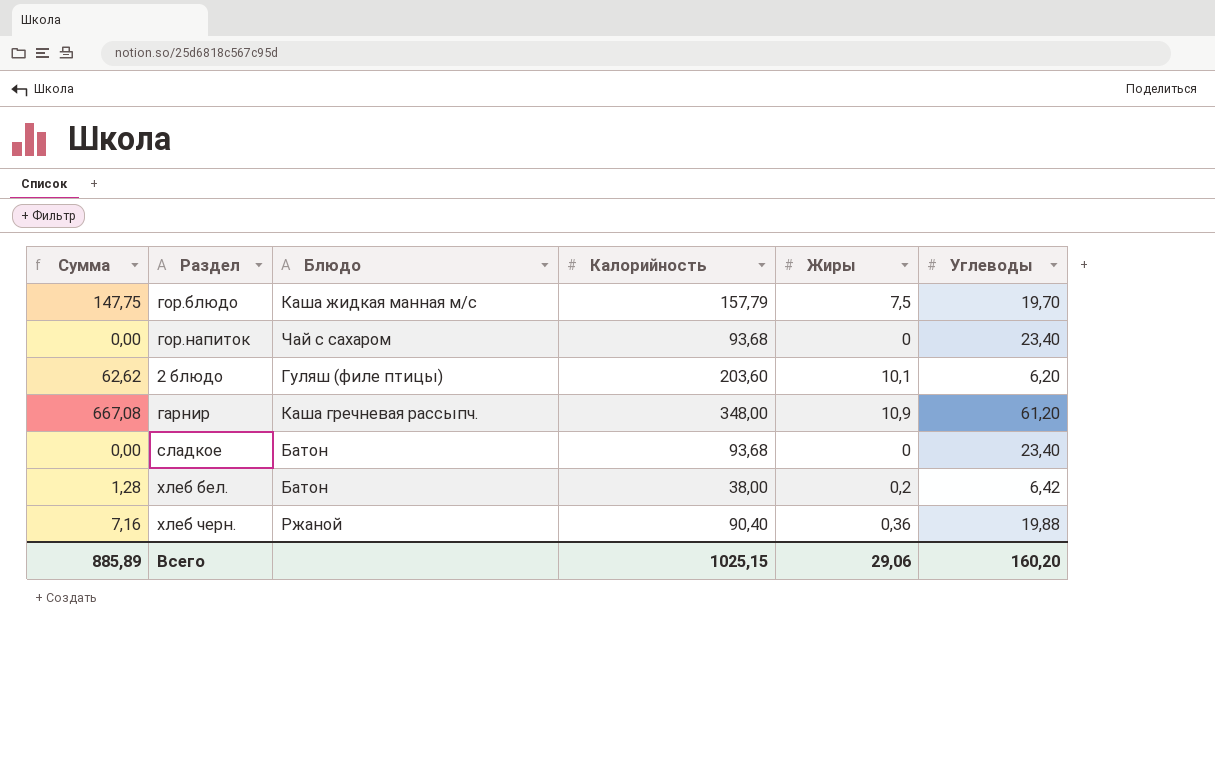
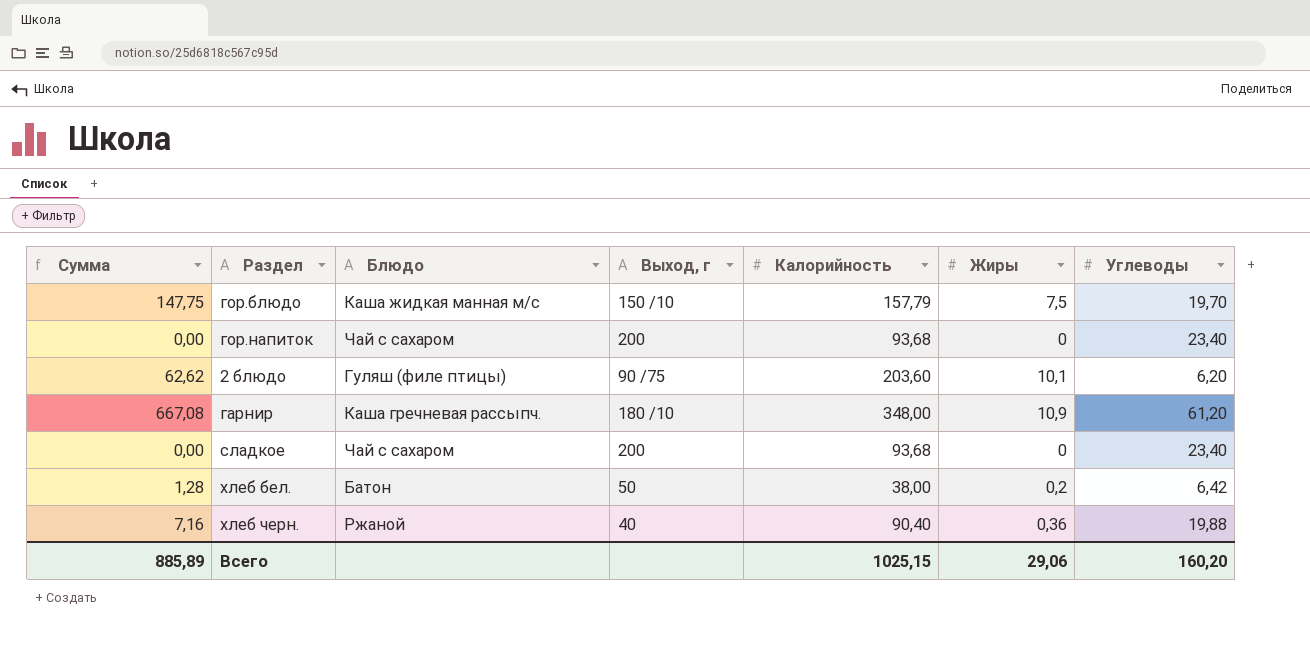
column Выход, г | position: none -> 4
сладкое | Блюдо: Батон -> Чай с сахаром

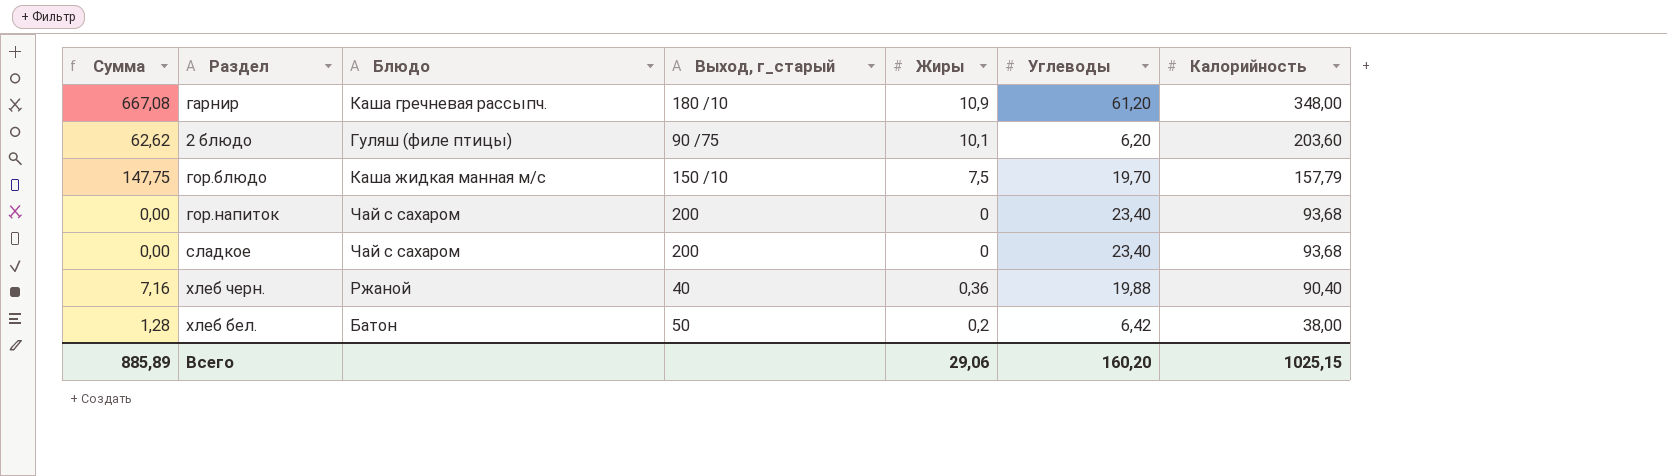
row order: none -> Калорийность descending
column name: Выход, г -> Выход, г_старый
column Калорийность | position: 5 -> 7

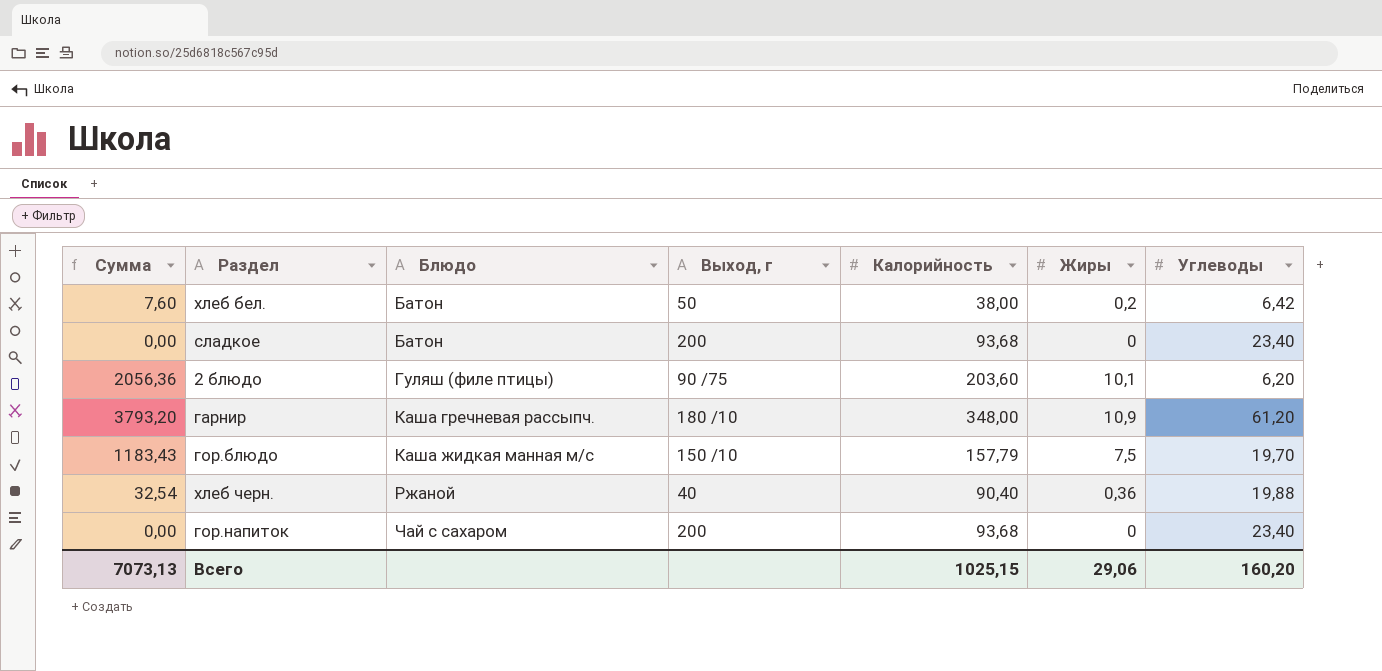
row order: Калорийность descending -> Блюдо ascending
column Сумма | formula: [Жиры] * [Углеводы] -> [Калорийность] * [Жиры]
column name: Выход, г_старый -> Выход, г
column Калорийность | position: 7 -> 5
сладкое | Блюдо: Чай с сахаром -> Батон
Всего | Сумма: 885,89 -> 7073,13

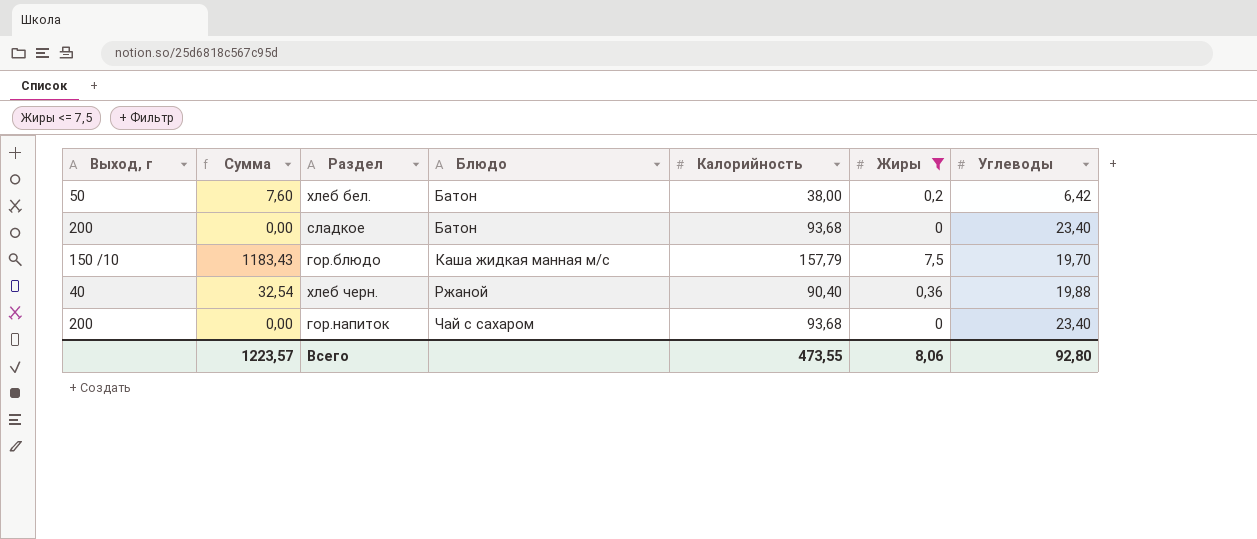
filter: none -> Жиры <= 7,5
column Выход, г | position: 4 -> 1
Всего | Сумма: 7073,13 -> 1223,57
Всего | Калорийность: 1025,15 -> 473,55
Всего | Жиры: 29,06 -> 8,06
Всего | Углеводы: 160,20 -> 92,80

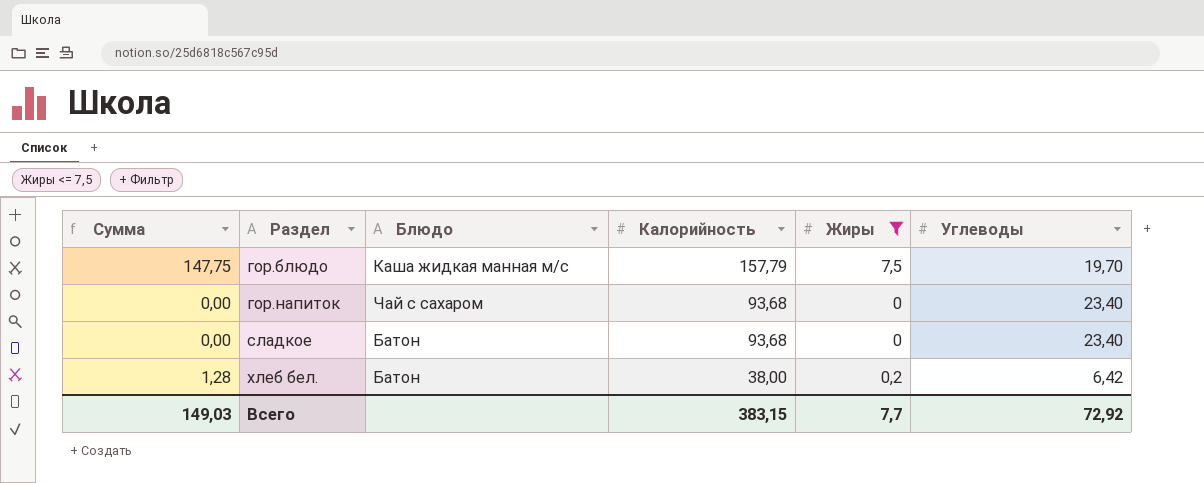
row order: Блюдо ascending -> Раздел ascending
column Выход, г | position: 1 -> none
column Сумма | formula: [Калорийность] * [Жиры] -> [Жиры] * [Углеводы]
row хлеб черн.: 40 | 32,54 | Ржаной | 90,40 | 0,36 | 19,88 -> none
Всего | Сумма: 1223,57 -> 149,03
Всего | Калорийность: 473,55 -> 383,15
Всего | Жиры: 8,06 -> 7,7
Всего | Углеводы: 92,80 -> 72,92

